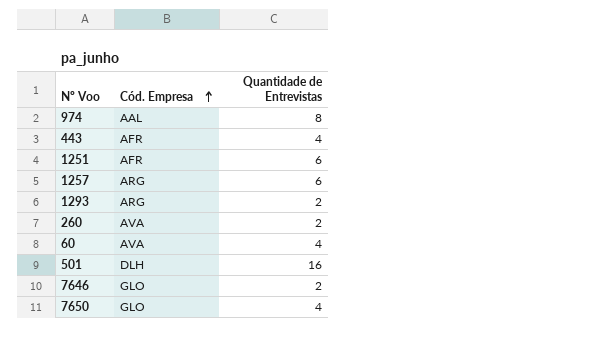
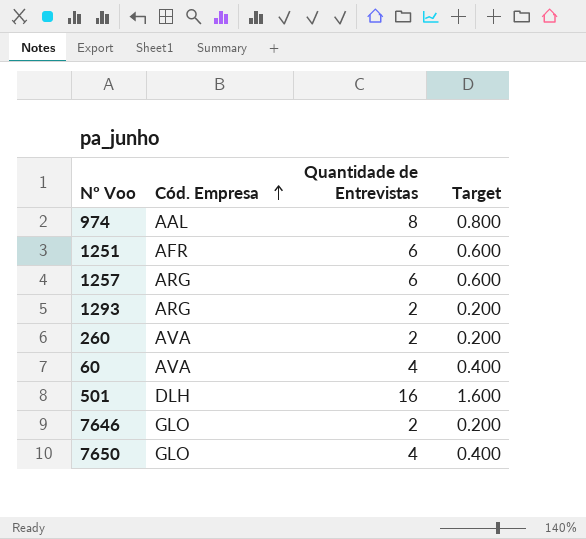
column Target | formula: none -> [Quantidade de Entrevistas] * 0.1
row 443: AFR | 4 -> none

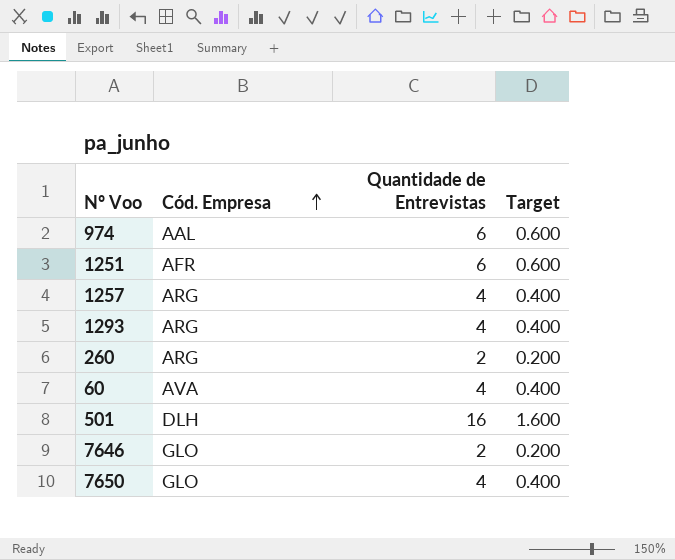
974 | Quantidade de Entrevistas: 8 -> 6
974 | Target: 0.800 -> 0.600
1257 | Quantidade de Entrevistas: 6 -> 4
1257 | Target: 0.600 -> 0.400
1293 | Quantidade de Entrevistas: 2 -> 4
1293 | Target: 0.200 -> 0.400
260 | Cód. Empresa: AVA -> ARG

